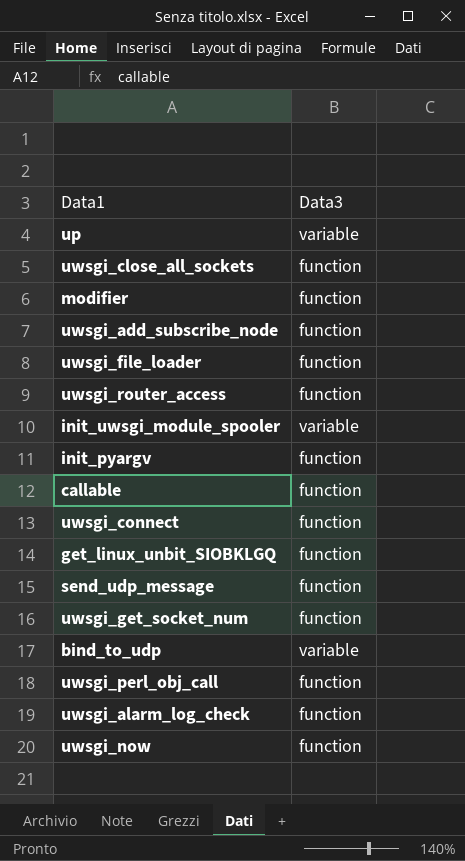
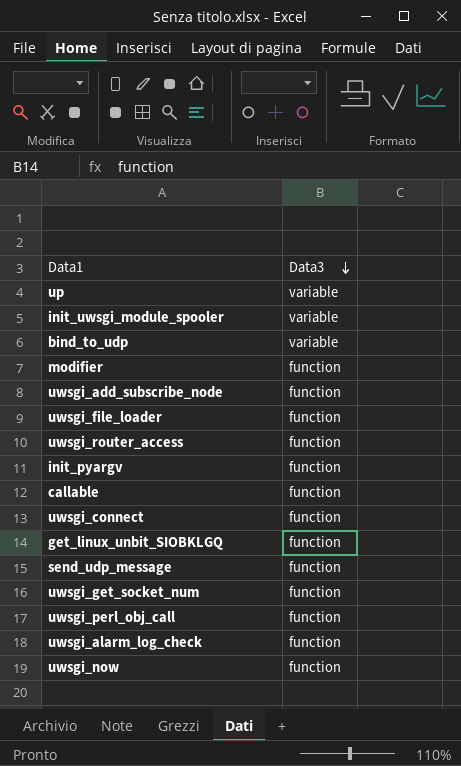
row order: none -> Data3 descending
row uwsgi_close_all_sockets: function -> none

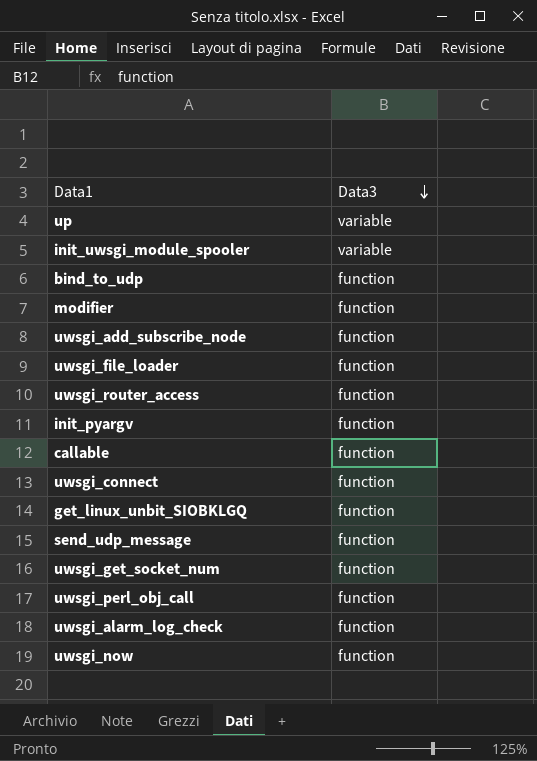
bind_to_udp | Data3: variable -> function

